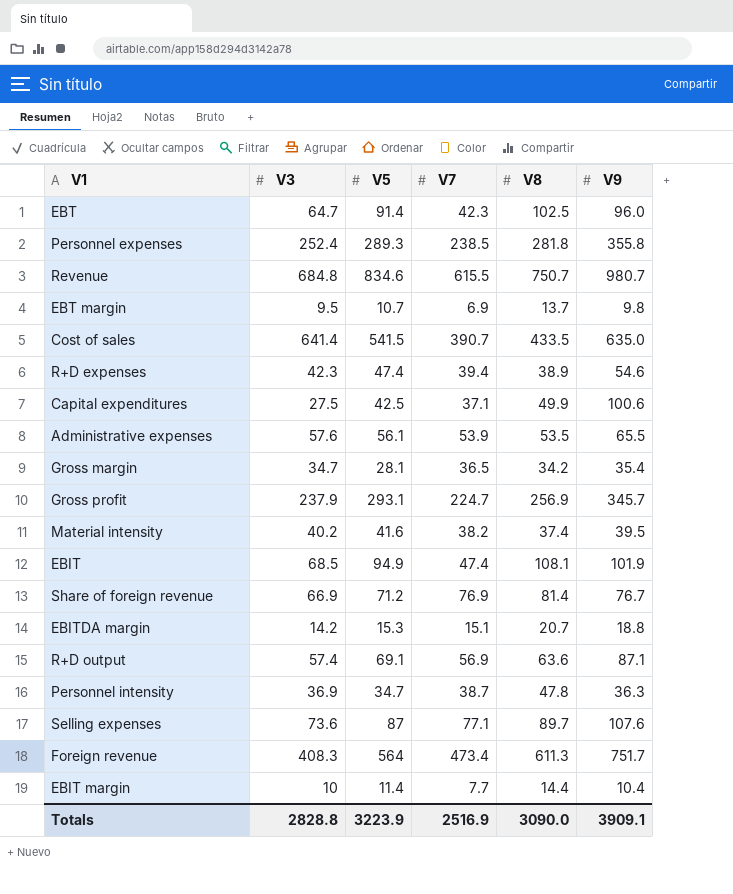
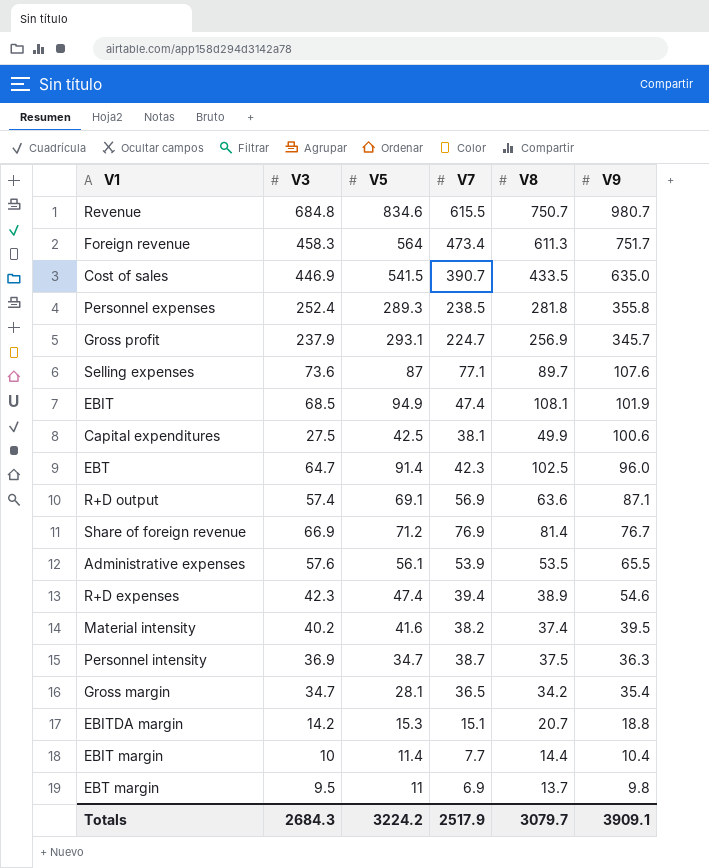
row order: none -> V9 descending
Foreign revenue | V3: 408.3 -> 458.3
Cost of sales | V3: 641.4 -> 446.9
Capital expenditures | V7: 37.1 -> 38.1
Personnel intensity | V8: 47.8 -> 37.5
EBT margin | V5: 10.7 -> 11
Totals | V3: 2828.8 -> 2684.3
Totals | V5: 3223.9 -> 3224.2
Totals | V7: 2516.9 -> 2517.9
Totals | V8: 3090.0 -> 3079.7

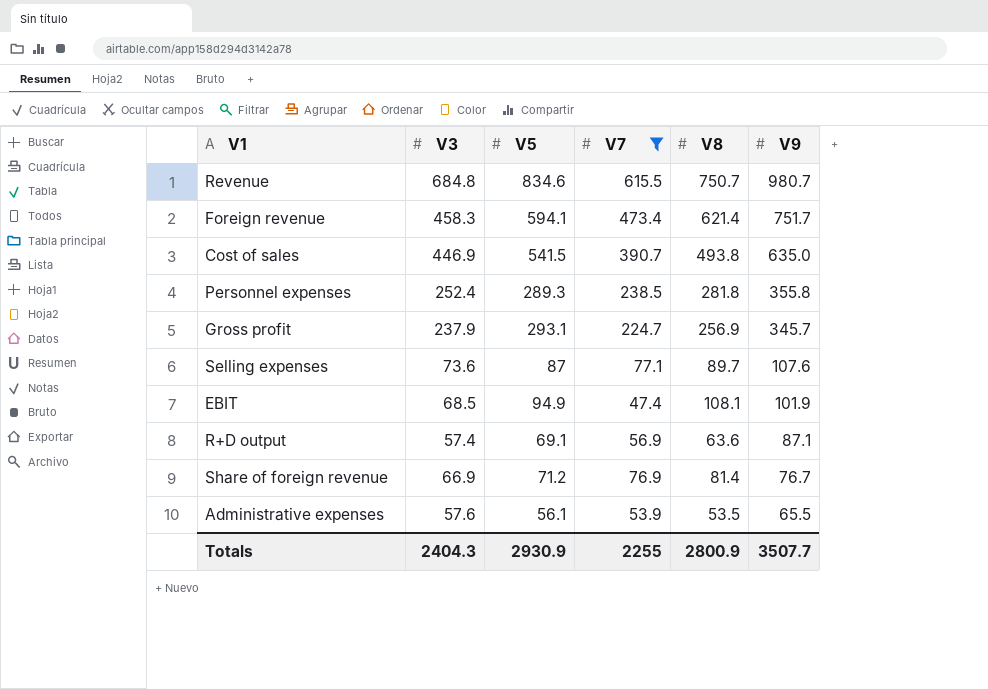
filter: none -> V7 >= 47.4
Foreign revenue | V5: 564 -> 594.1
Foreign revenue | V8: 611.3 -> 621.4
Cost of sales | V8: 433.5 -> 493.8
Totals | V3: 2684.3 -> 2404.3
Totals | V5: 3224.2 -> 2930.9
Totals | V7: 2517.9 -> 2255
Totals | V8: 3079.7 -> 2800.9
Totals | V9: 3909.1 -> 3507.7

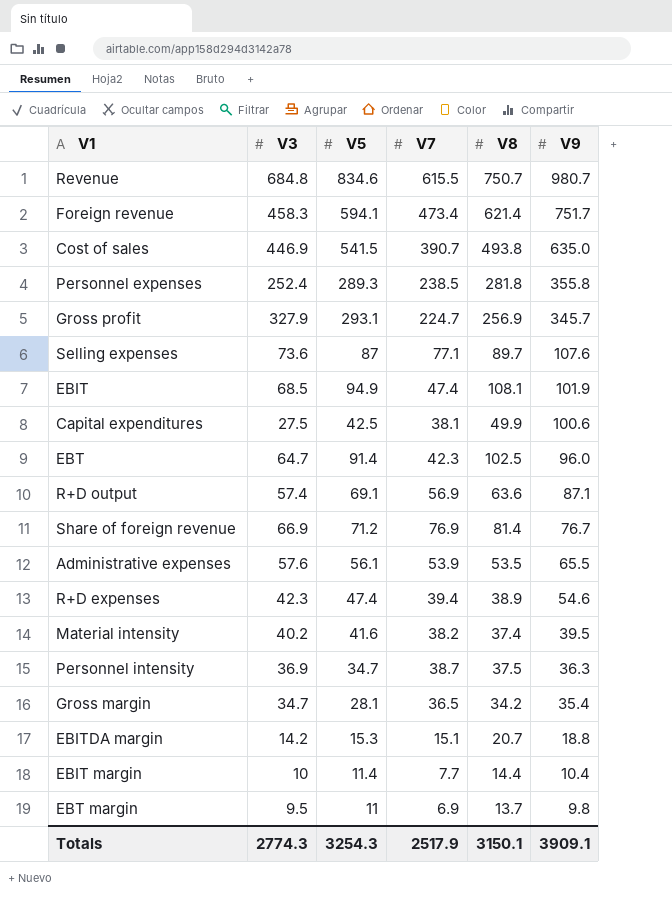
filter: V7 >= 47.4 -> none
Gross profit | V3: 237.9 -> 327.9
Totals | V3: 2404.3 -> 2774.3
Totals | V5: 2930.9 -> 3254.3
Totals | V7: 2255 -> 2517.9
Totals | V8: 2800.9 -> 3150.1
Totals | V9: 3507.7 -> 3909.1

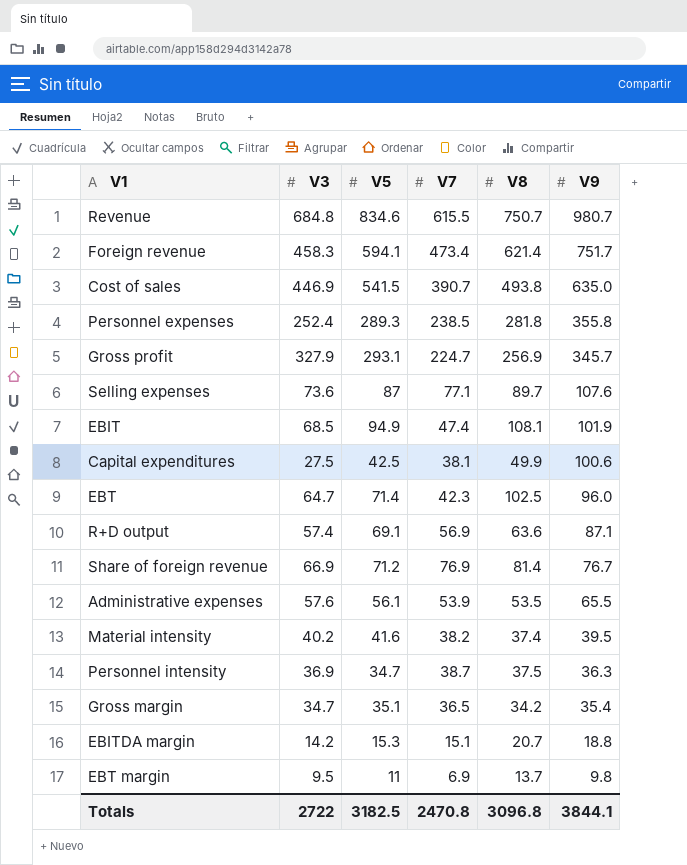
row R+D expenses: 42.3 | 47.4 | 39.4 | 38.9 | 54.6 -> none
row EBIT margin: 10 | 11.4 | 7.7 | 14.4 | 10.4 -> none
EBT | V5: 91.4 -> 71.4
Gross margin | V5: 28.1 -> 35.1
Totals | V3: 2774.3 -> 2722
Totals | V5: 3254.3 -> 3182.5
Totals | V7: 2517.9 -> 2470.8
Totals | V8: 3150.1 -> 3096.8
Totals | V9: 3909.1 -> 3844.1

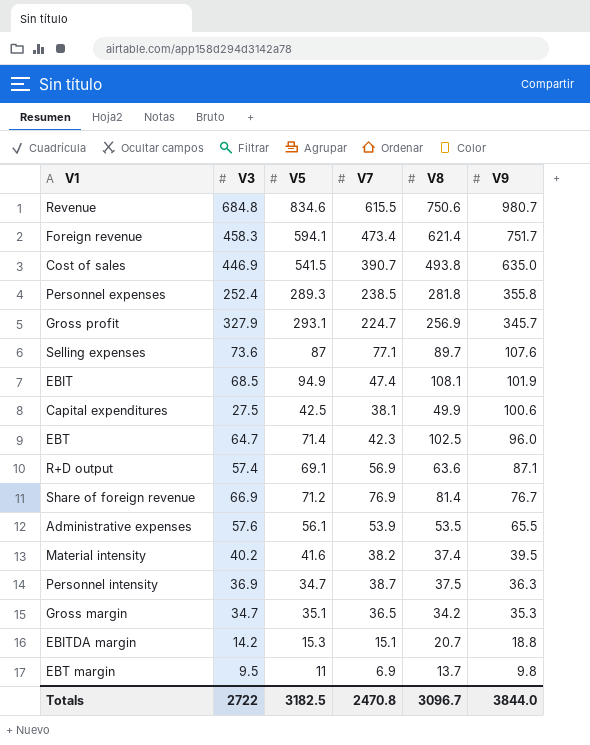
Revenue | V8: 750.7 -> 750.6
Gross margin | V9: 35.4 -> 35.3
Totals | V8: 3096.8 -> 3096.7
Totals | V9: 3844.1 -> 3844.0

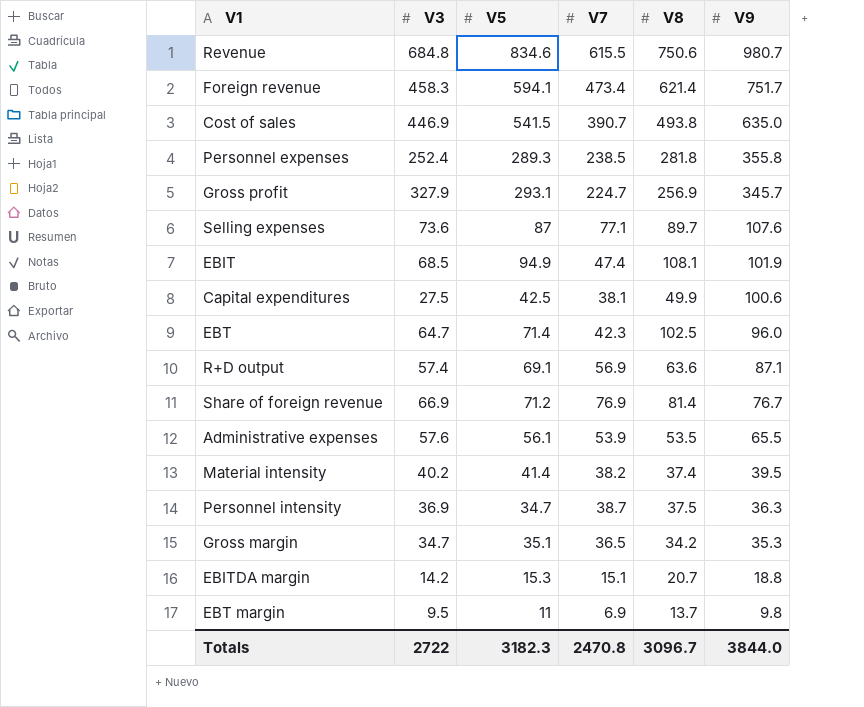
Material intensity | V5: 41.6 -> 41.4
Totals | V5: 3182.5 -> 3182.3

